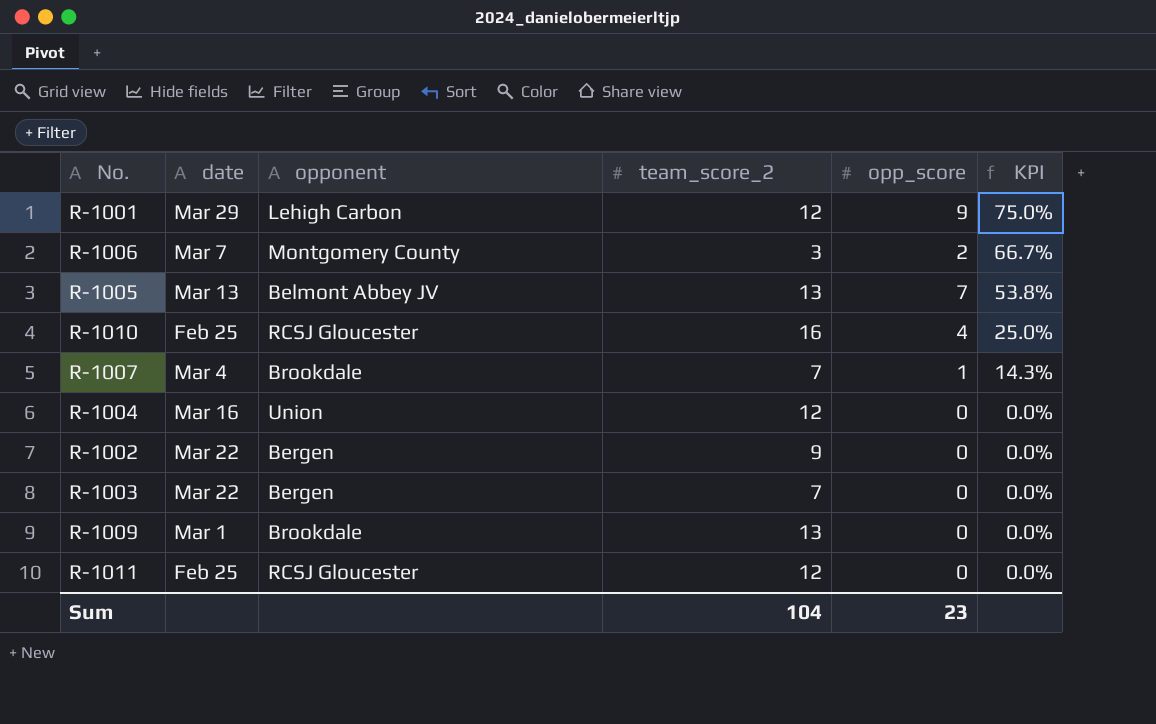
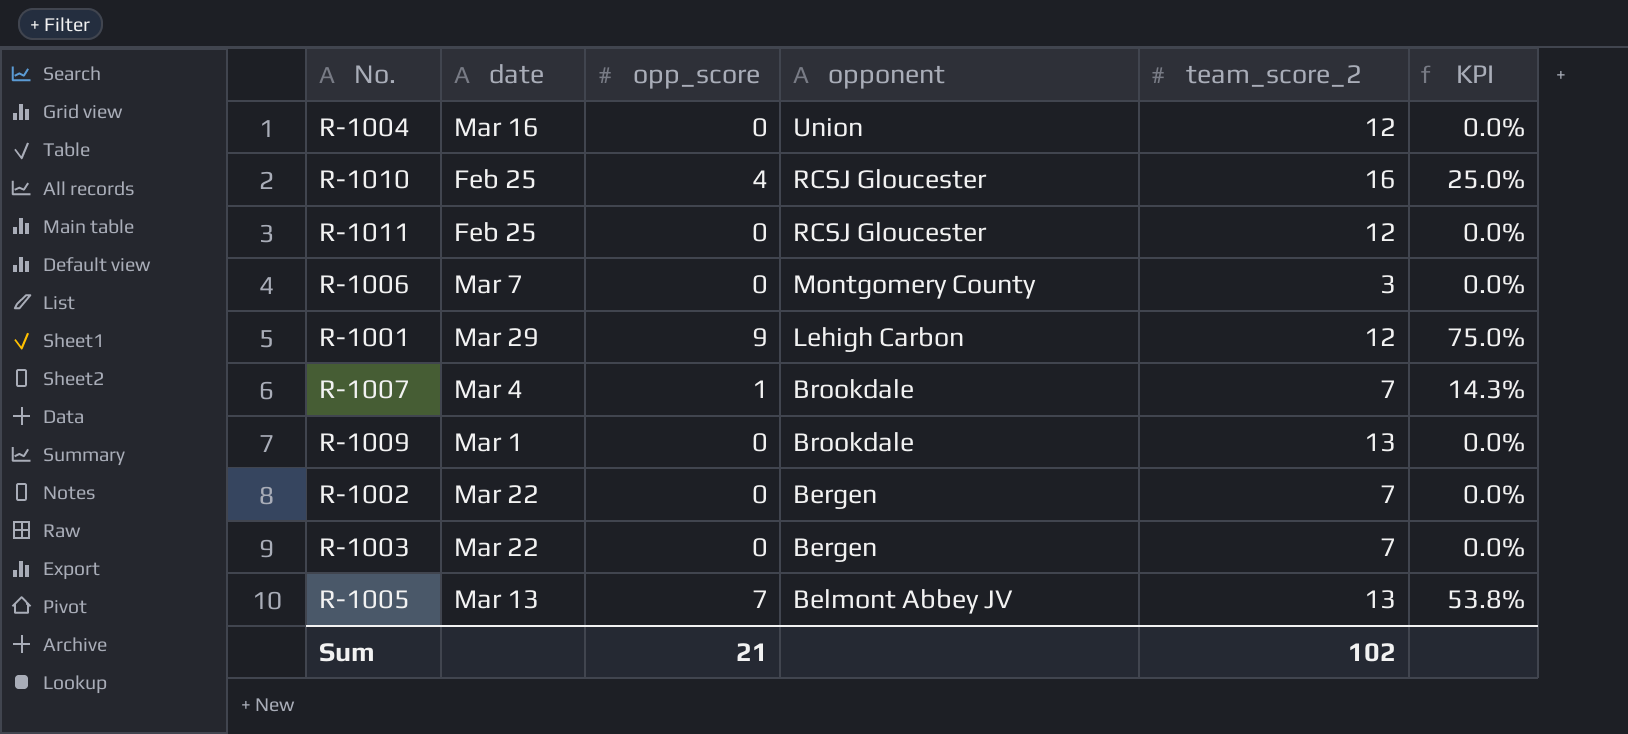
row order: KPI descending -> opponent descending
column opp_score | position: 5 -> 3
R-1006 | opp_score: 2 -> 0
R-1006 | KPI: 66.7% -> 0.0%
R-1002 | team_score_2: 9 -> 7
Sum | opp_score: 23 -> 21
Sum | team_score_2: 104 -> 102

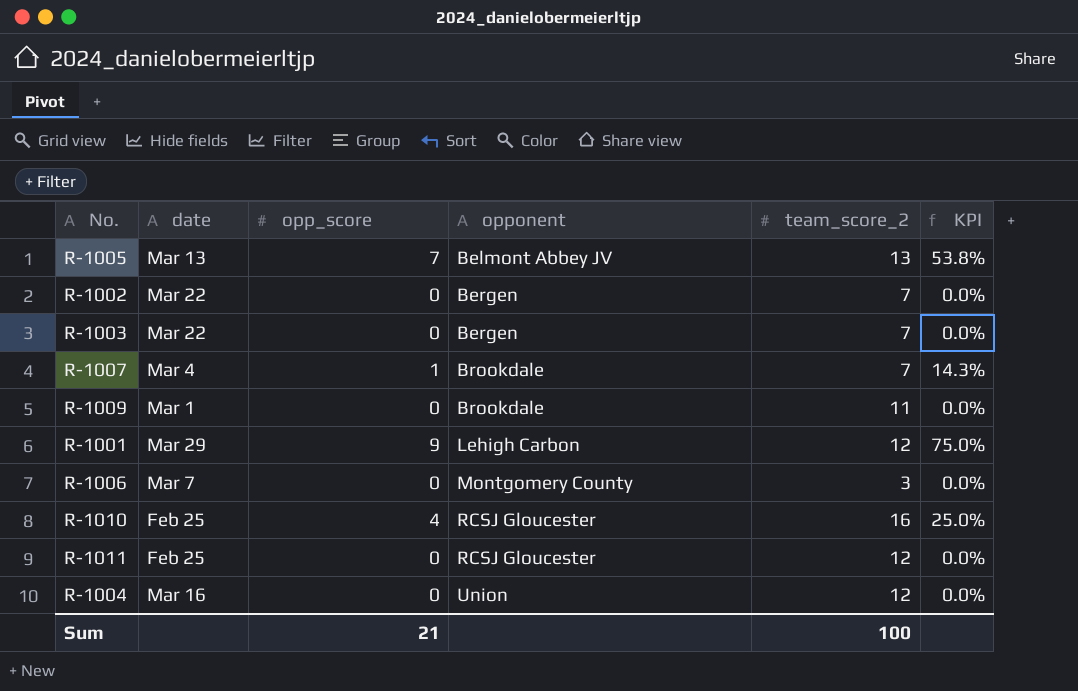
row order: opponent descending -> opponent ascending
R-1009 | team_score_2: 13 -> 11
Sum | team_score_2: 102 -> 100

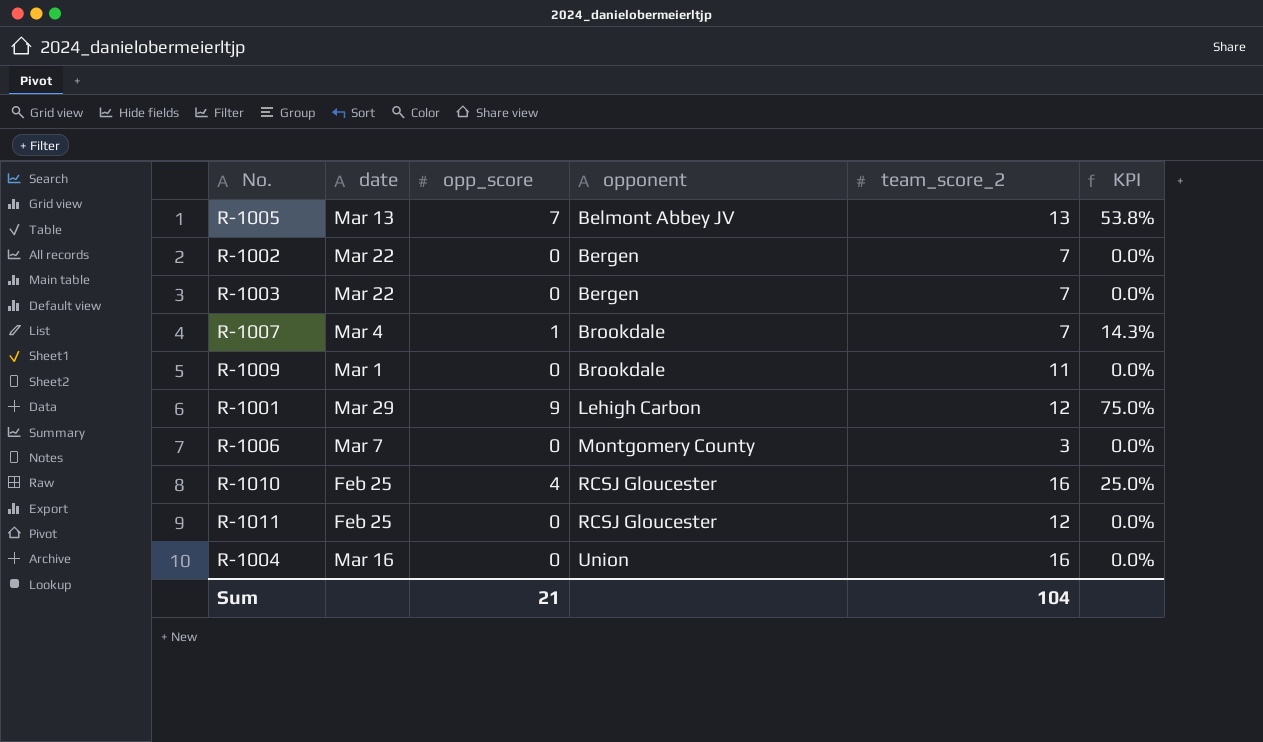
R-1004 | team_score_2: 12 -> 16
Sum | team_score_2: 100 -> 104

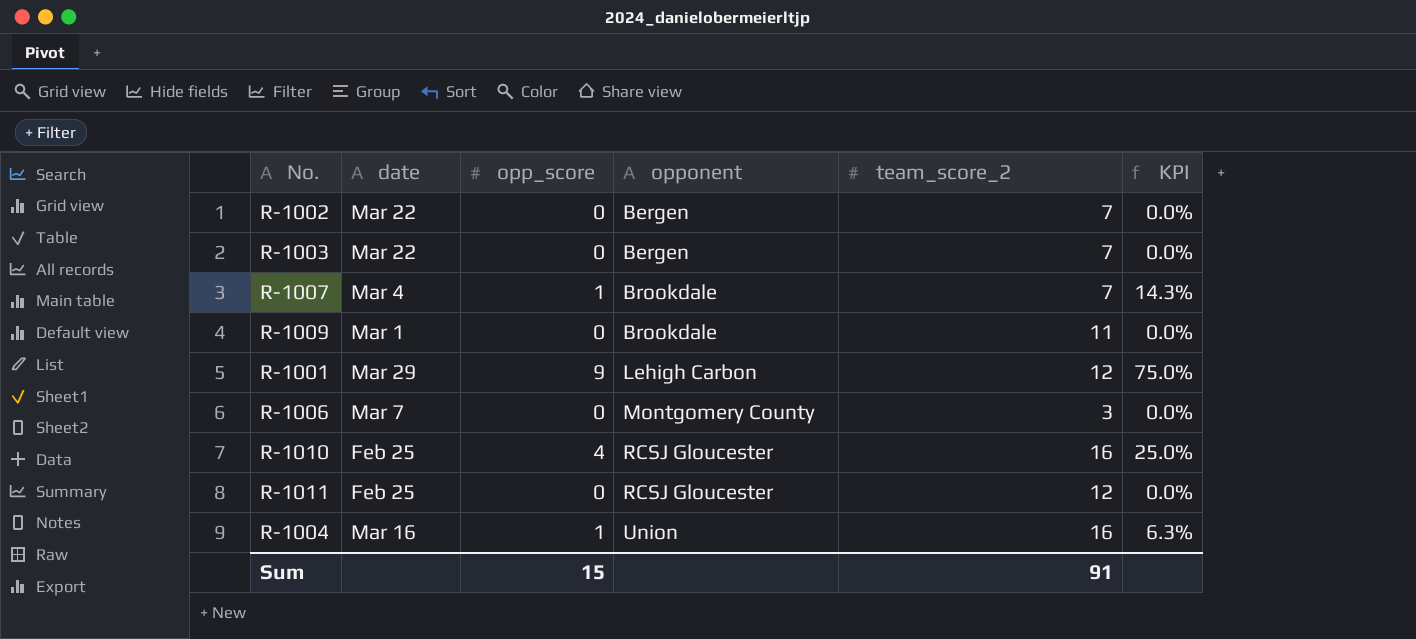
row R-1005: Mar 13 | 7 | Belmont Abbey JV | 13 | 53.8% -> none
R-1004 | opp_score: 0 -> 1
R-1004 | KPI: 0.0% -> 6.3%
Sum | opp_score: 21 -> 15
Sum | team_score_2: 104 -> 91

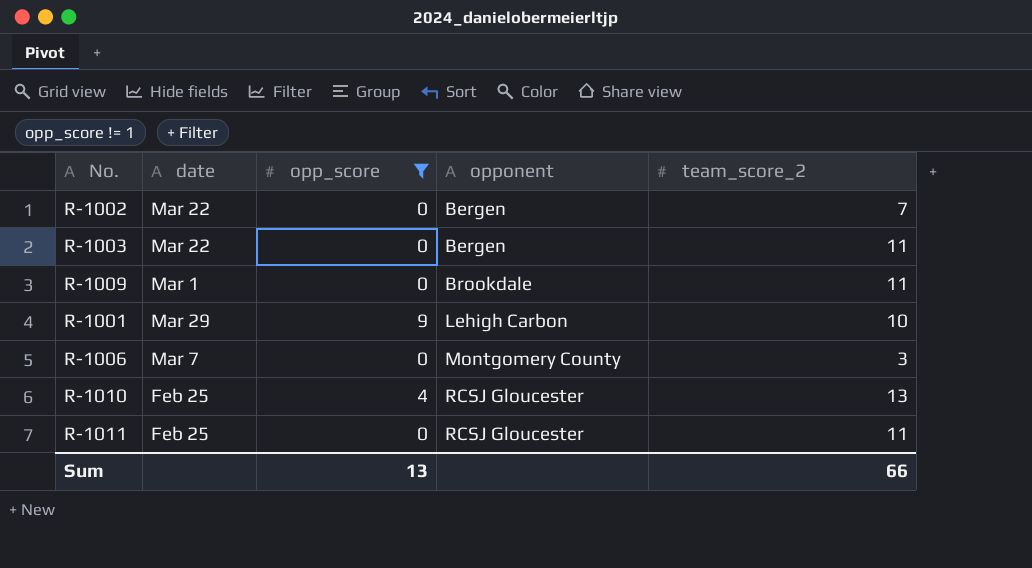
filter: none -> opp_score != 1
column KPI | formula: [opp_score] / [team_score_2] -> none
R-1003 | team_score_2: 7 -> 11
R-1001 | team_score_2: 12 -> 10
R-1010 | team_score_2: 16 -> 13
R-1011 | team_score_2: 12 -> 11
Sum | opp_score: 15 -> 13
Sum | team_score_2: 91 -> 66

